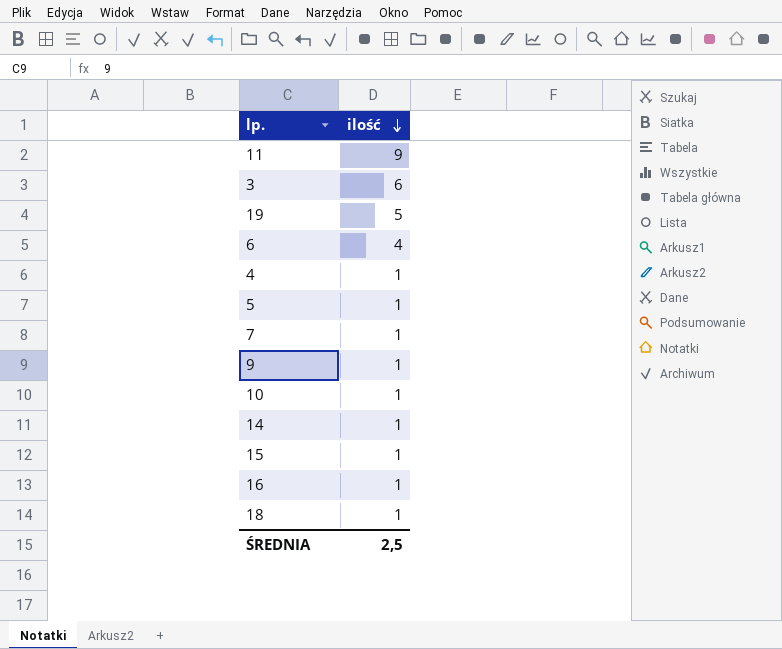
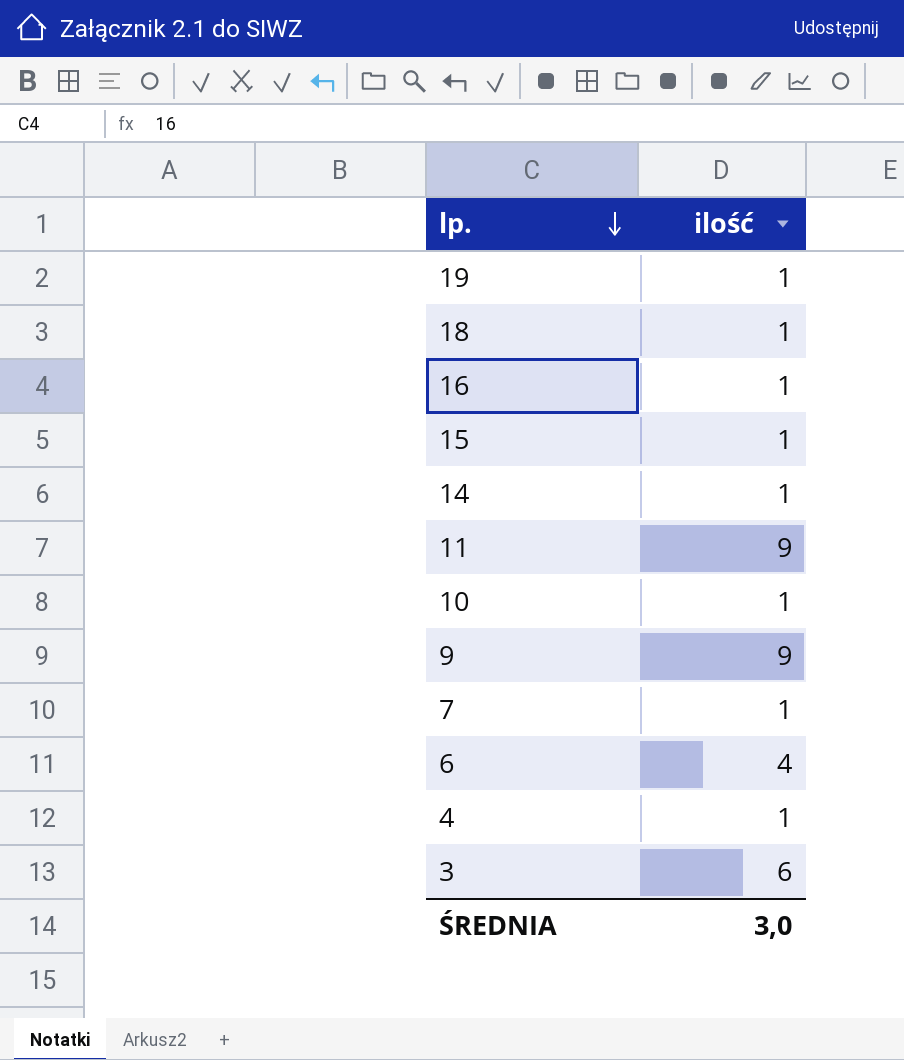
row order: ilość descending -> lp. descending
row 5: 1 -> none
19 | ilość: 5 -> 1
9 | ilość: 1 -> 9
ŚREDNIA | ilość: 2,5 -> 3,0

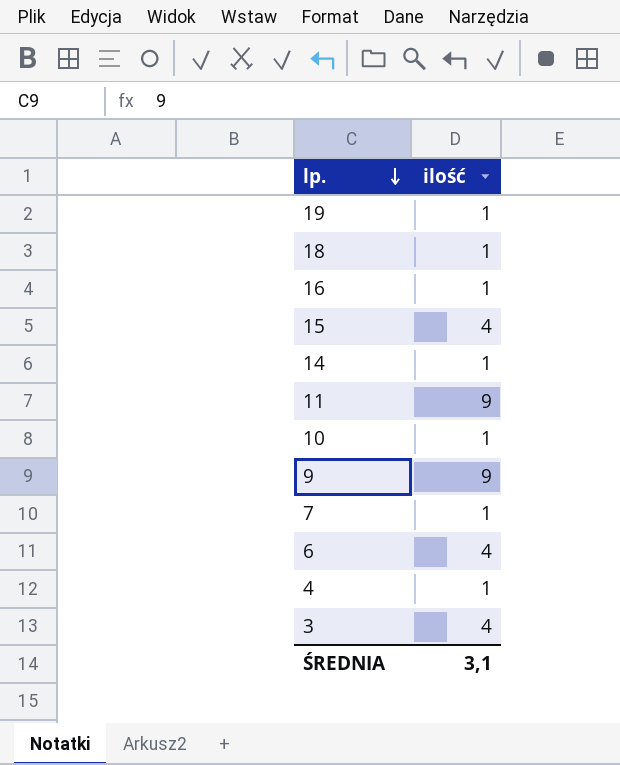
15 | ilość: 1 -> 4
3 | ilość: 6 -> 4
ŚREDNIA | ilość: 3,0 -> 3,1

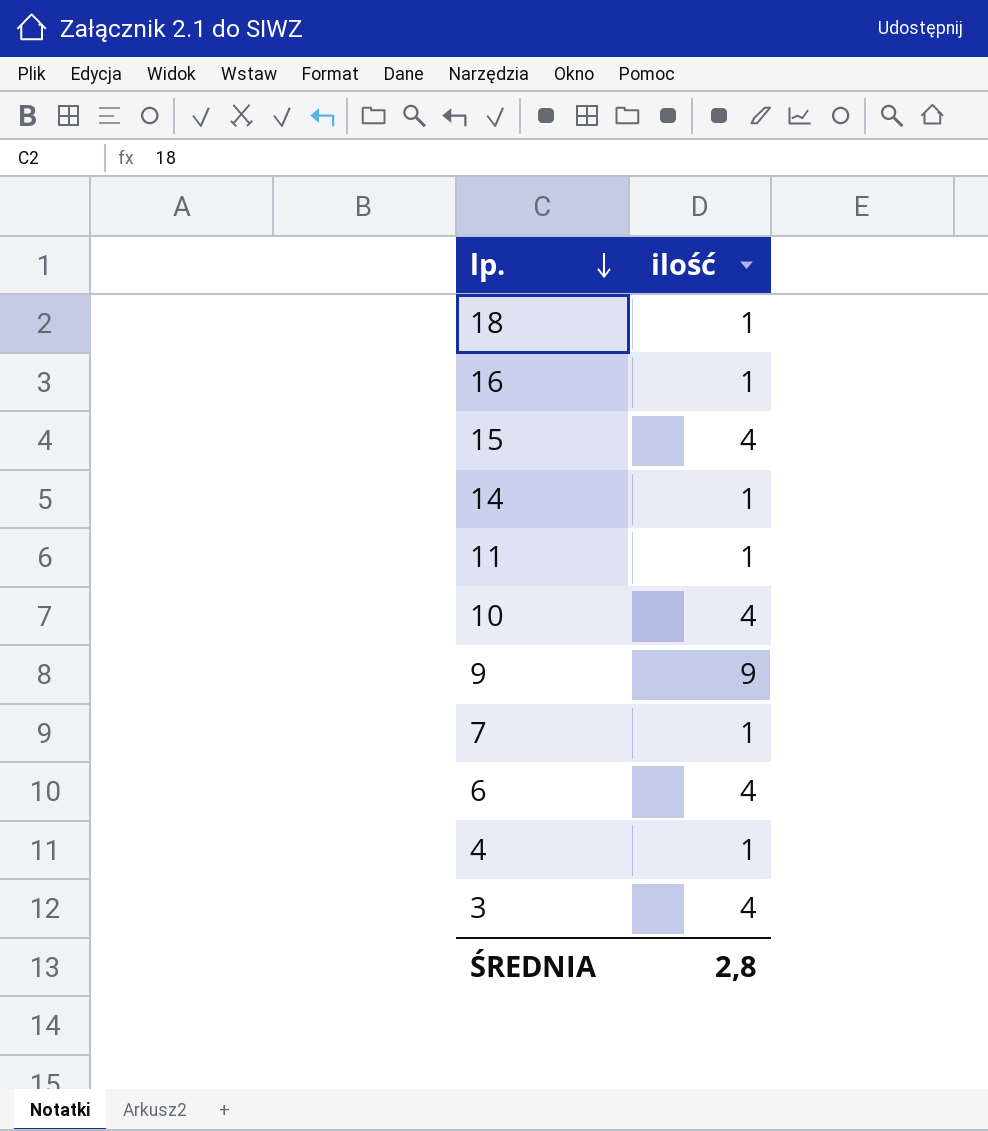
row 19: 1 -> none
11 | ilość: 9 -> 1
10 | ilość: 1 -> 4
ŚREDNIA | ilość: 3,1 -> 2,8

